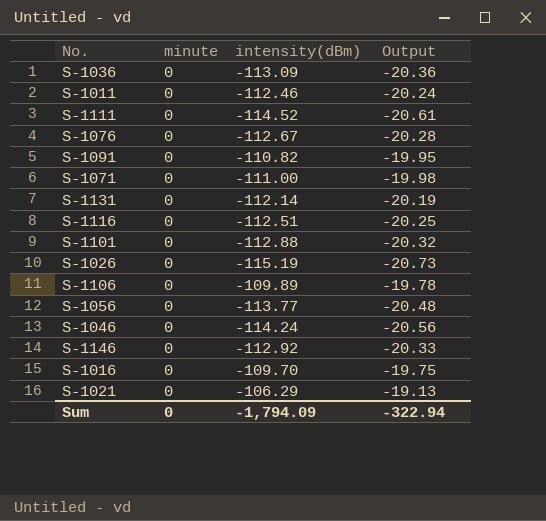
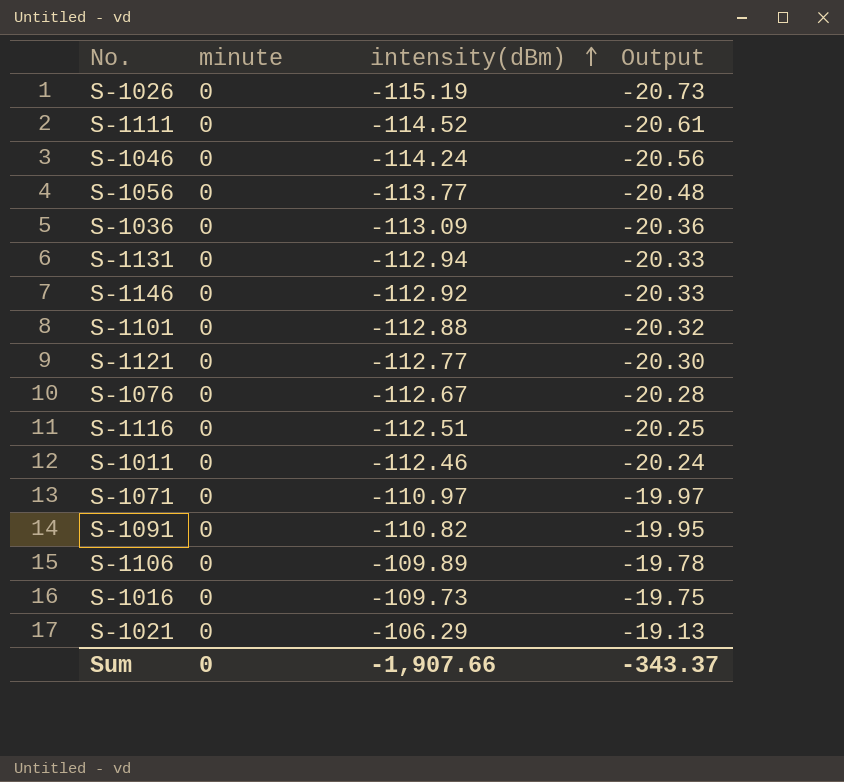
row order: none -> intensity(dBm) ascending
S-1131 | intensity(dBm): -112.14 -> -112.94
S-1131 | Output: -20.19 -> -20.33
row S-1121: none -> 0 | -112.77 | -20.30
S-1071 | intensity(dBm): -111.00 -> -110.97
S-1071 | Output: -19.98 -> -19.97
S-1016 | intensity(dBm): -109.70 -> -109.73
Sum | intensity(dBm): -1,794.09 -> -1,907.66
Sum | Output: -322.94 -> -343.37

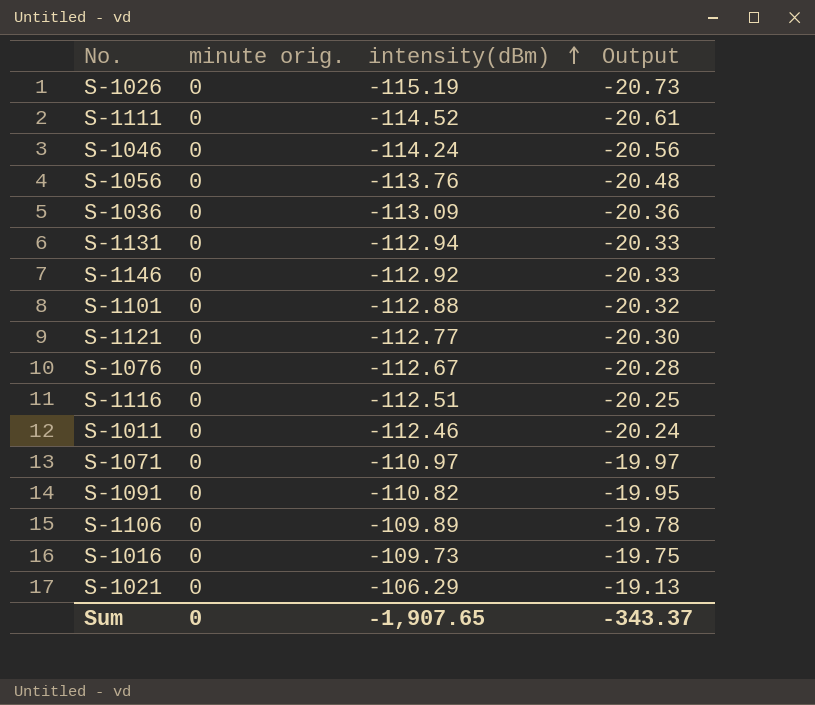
column name: minute -> minute orig.
S-1056 | intensity(dBm): -113.77 -> -113.76
Sum | intensity(dBm): -1,907.66 -> -1,907.65

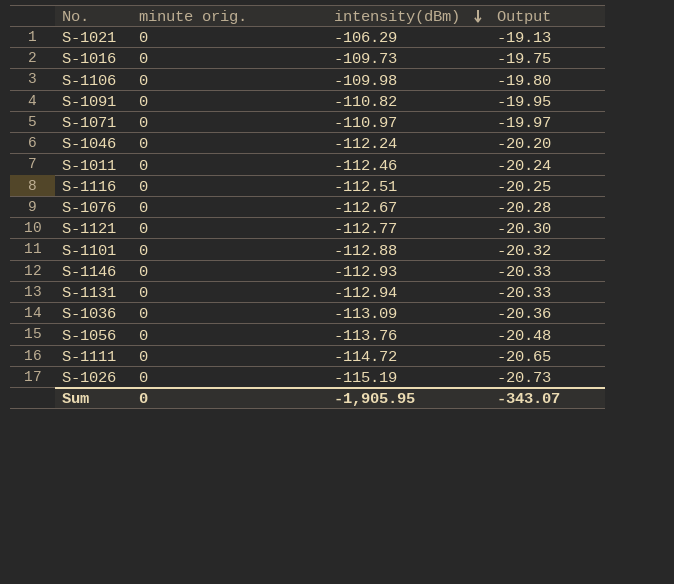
row order: intensity(dBm) ascending -> intensity(dBm) descending
S-1106 | intensity(dBm): -109.89 -> -109.98
S-1106 | Output: -19.78 -> -19.80
S-1046 | intensity(dBm): -114.24 -> -112.24
S-1046 | Output: -20.56 -> -20.20
S-1146 | intensity(dBm): -112.92 -> -112.93
S-1111 | intensity(dBm): -114.52 -> -114.72
S-1111 | Output: -20.61 -> -20.65
Sum | intensity(dBm): -1,907.65 -> -1,905.95
Sum | Output: -343.37 -> -343.07

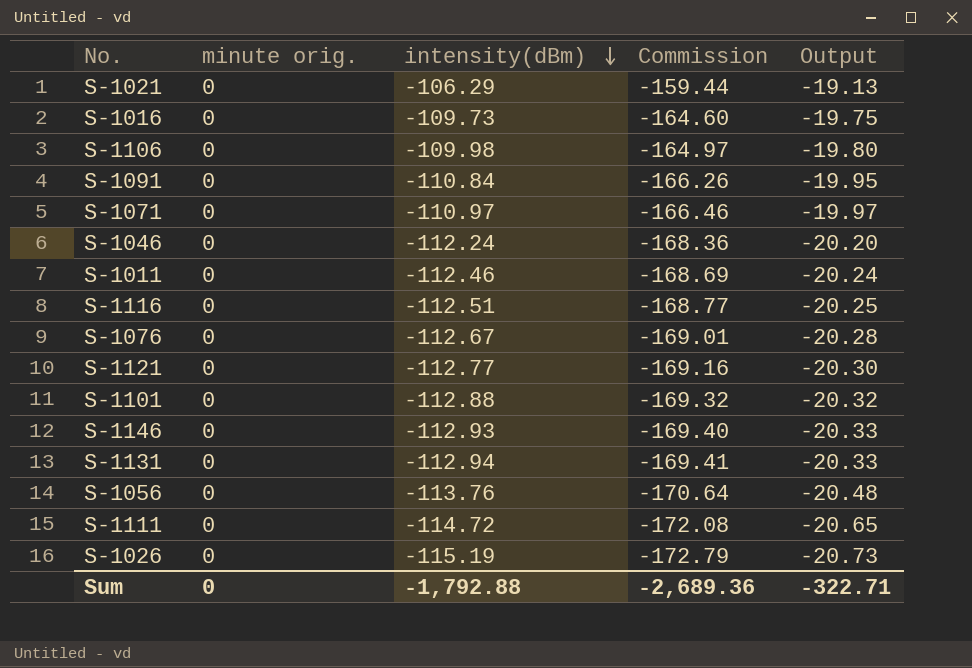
column Commission | formula: none -> [intensity(dBm)] * 1.5
row S-1036: 0 | -113.09 | -20.36 -> none
S-1091 | intensity(dBm): -110.82 -> -110.84
Sum | intensity(dBm): -1,905.95 -> -1,792.88
Sum | Output: -343.07 -> -322.71

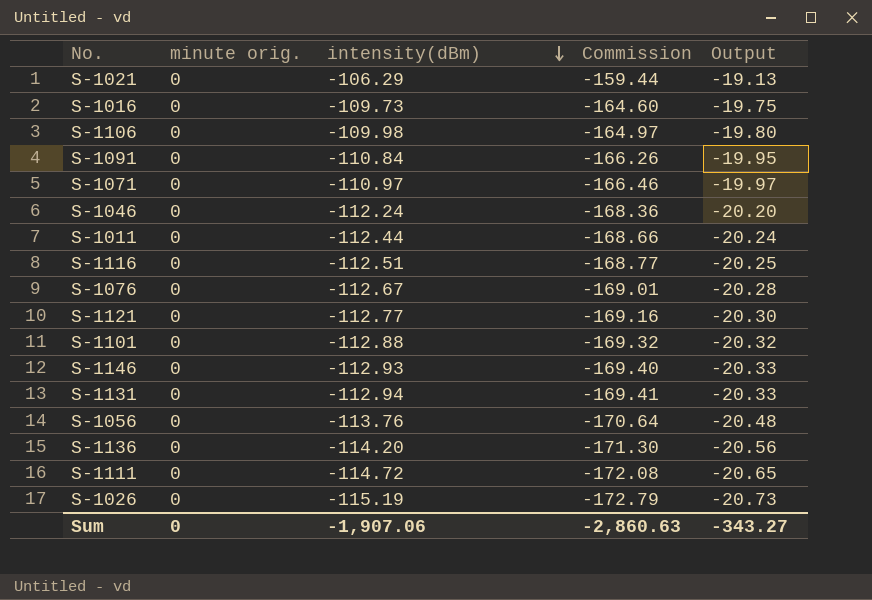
S-1011 | intensity(dBm): -112.46 -> -112.44
S-1011 | Commission: -168.69 -> -168.66
row S-1136: none -> 0 | -114.20 | -171.30 | -20.56
Sum | intensity(dBm): -1,792.88 -> -1,907.06
Sum | Commission: -2,689.36 -> -2,860.63
Sum | Output: -322.71 -> -343.27

